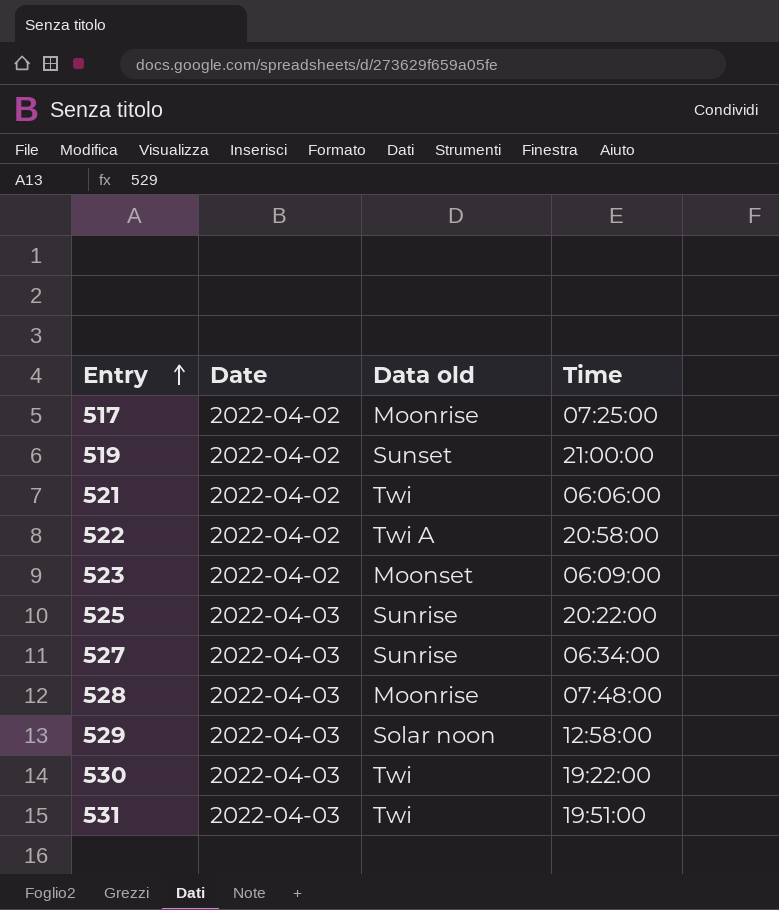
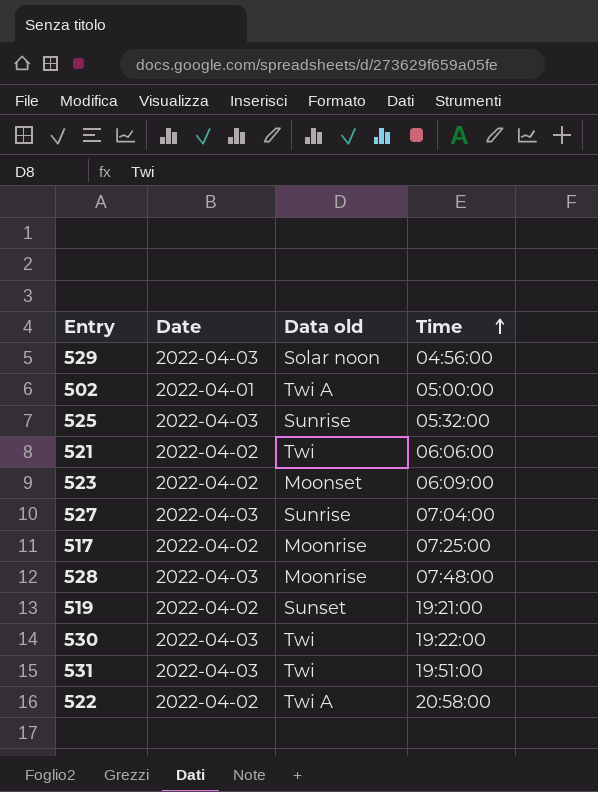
row order: Entry ascending -> Time ascending
529 | Time: 12:58:00 -> 04:56:00
row 502: none -> 2022-04-01 | Twi A | 05:00:00
525 | Time: 20:22:00 -> 05:32:00
527 | Time: 06:34:00 -> 07:04:00
519 | Time: 21:00:00 -> 19:21:00

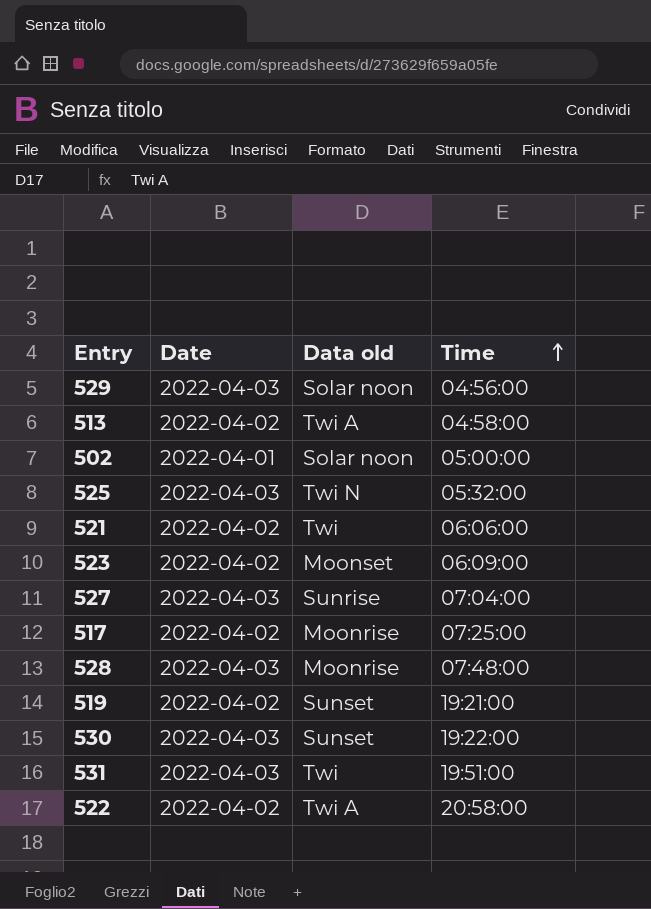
row 513: none -> 2022-04-02 | Twi A | 04:58:00
502 | Data old: Twi A -> Solar noon
525 | Data old: Sunrise -> Twi N
530 | Data old: Twi -> Sunset

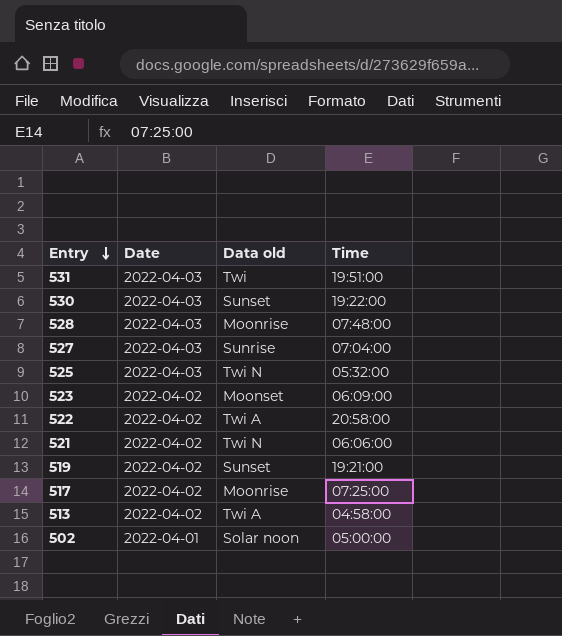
row order: Time ascending -> Entry descending
row 529: 2022-04-03 | Solar noon | 04:56:00 -> none
521 | Data old: Twi -> Twi N

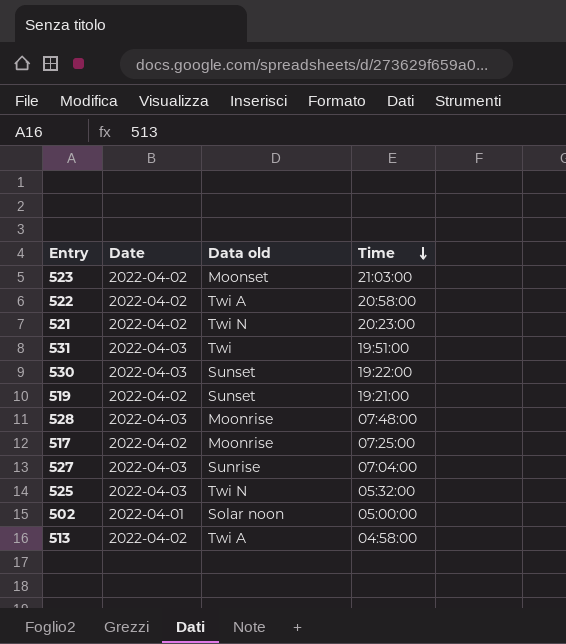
row order: Entry descending -> Time descending
523 | Time: 06:09:00 -> 21:03:00
521 | Time: 06:06:00 -> 20:23:00

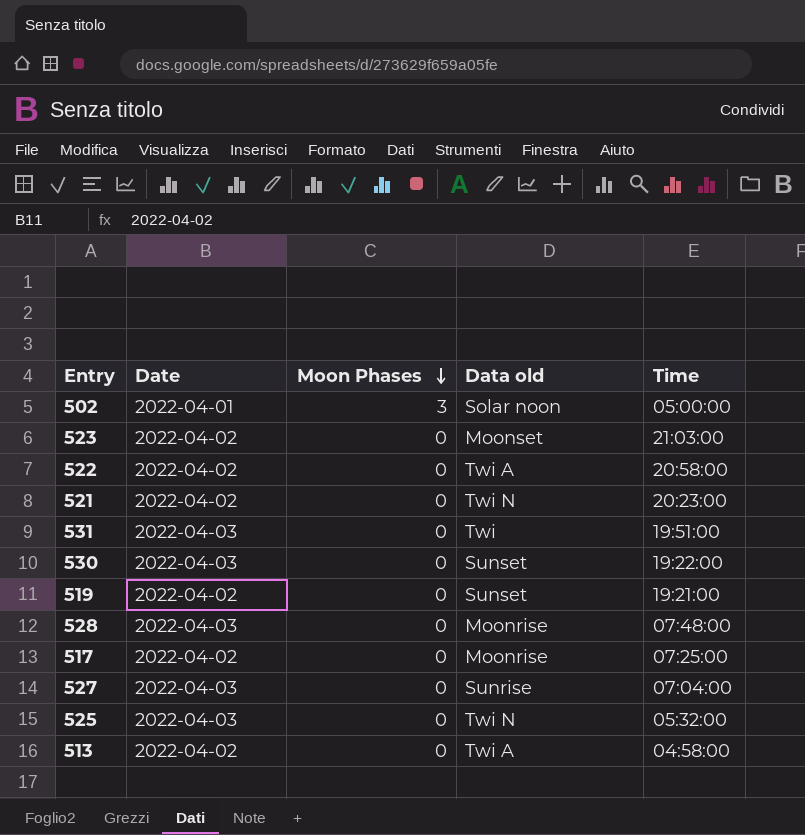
row order: Time descending -> Moon Phases descending
column Moon Phases | position: none -> 3

